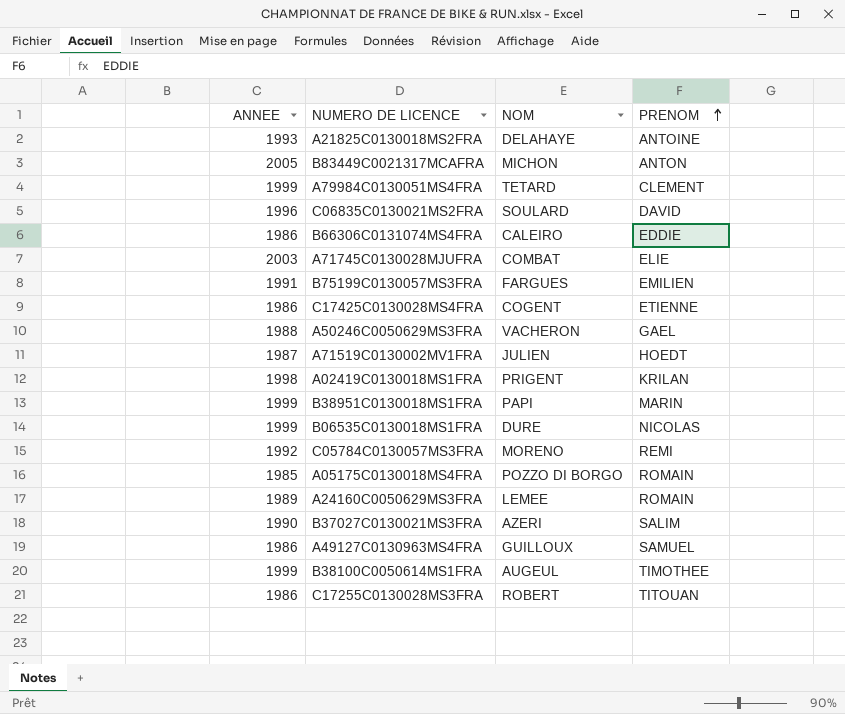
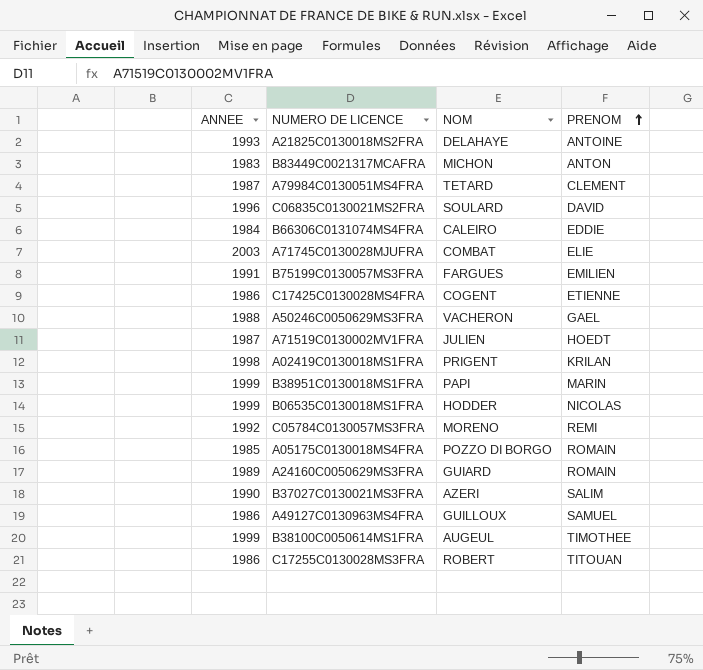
B83449C0021317MCAFRA | ANNEE: 2005 -> 1983
A79984C0130051MS4FRA | ANNEE: 1999 -> 1987
B66306C0131074MS4FRA | ANNEE: 1986 -> 1984
B06535C0130018MS1FRA | NOM: DURE -> HODDER
A24160C0050629MS3FRA | NOM: LEMEE -> GUIARD

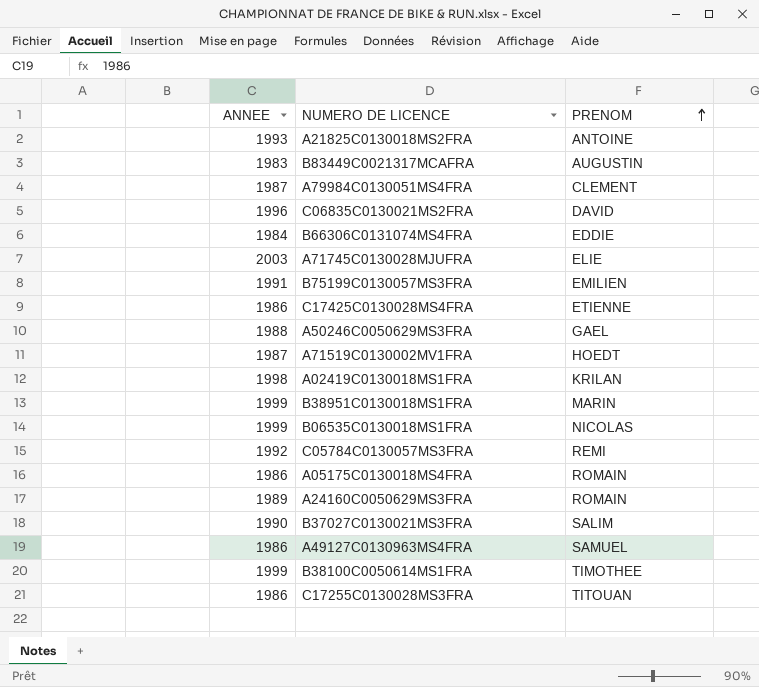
column NOM | position: 3 -> none
B83449C0021317MCAFRA | PRENOM: ANTON -> AUGUSTIN
A05175C0130018MS4FRA | ANNEE: 1985 -> 1986

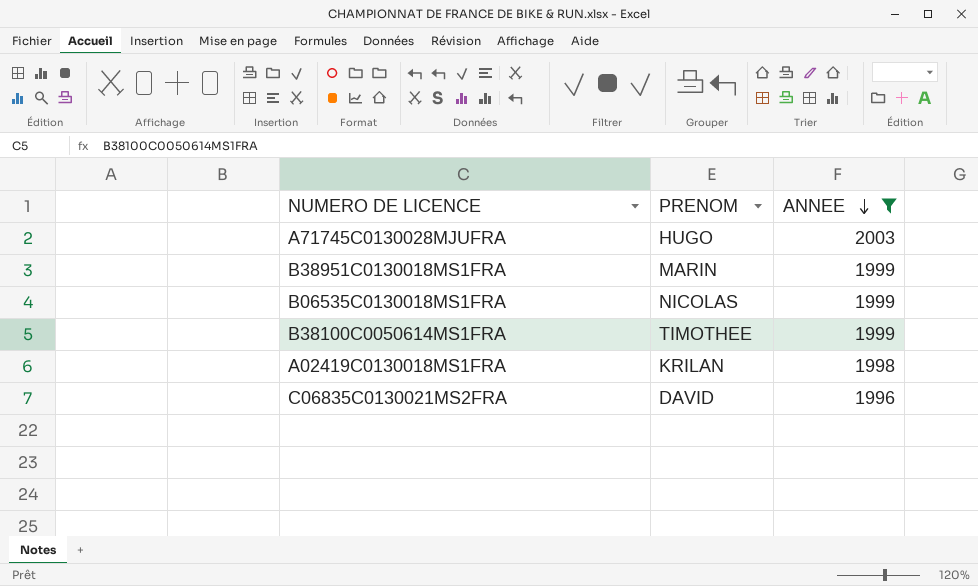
filter: none -> ANNEE >= 1996
row order: PRENOM ascending -> ANNEE descending
column ANNEE | position: 1 -> 3
A71745C0130028MJUFRA | PRENOM: ELIE -> HUGO

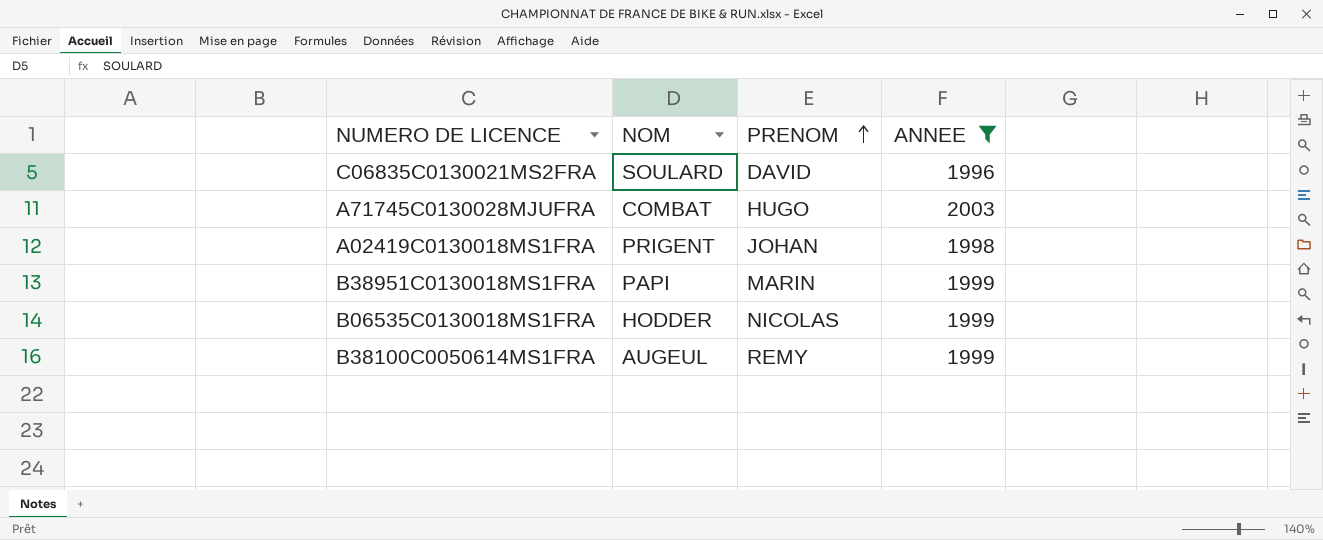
row order: ANNEE descending -> PRENOM ascending
column NOM | position: none -> 2
A02419C0130018MS1FRA | PRENOM: KRILAN -> JOHAN
B38100C0050614MS1FRA | PRENOM: TIMOTHEE -> REMY

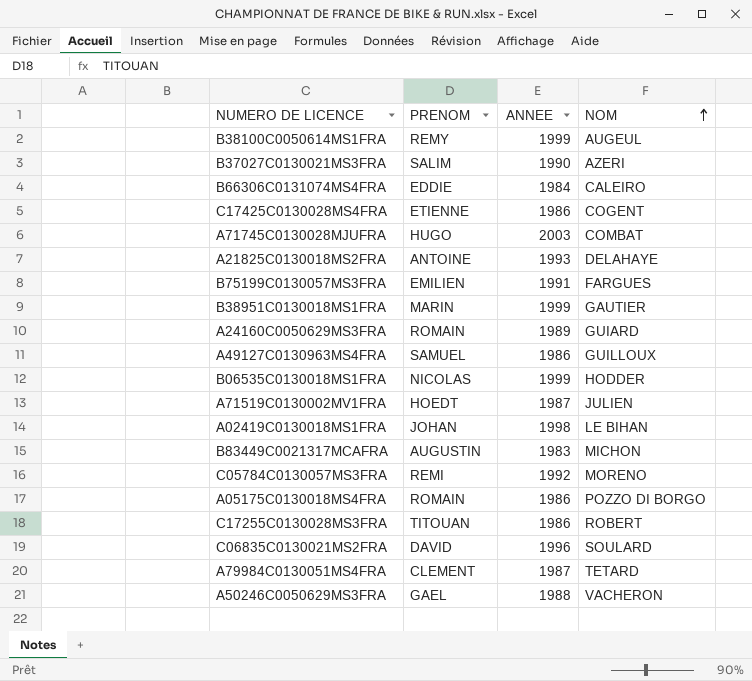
filter: ANNEE >= 1996 -> none
row order: PRENOM ascending -> NOM ascending
column NOM | position: 2 -> 4
B38951C0130018MS1FRA | NOM: PAPI -> GAUTIER
A02419C0130018MS1FRA | NOM: PRIGENT -> LE BIHAN

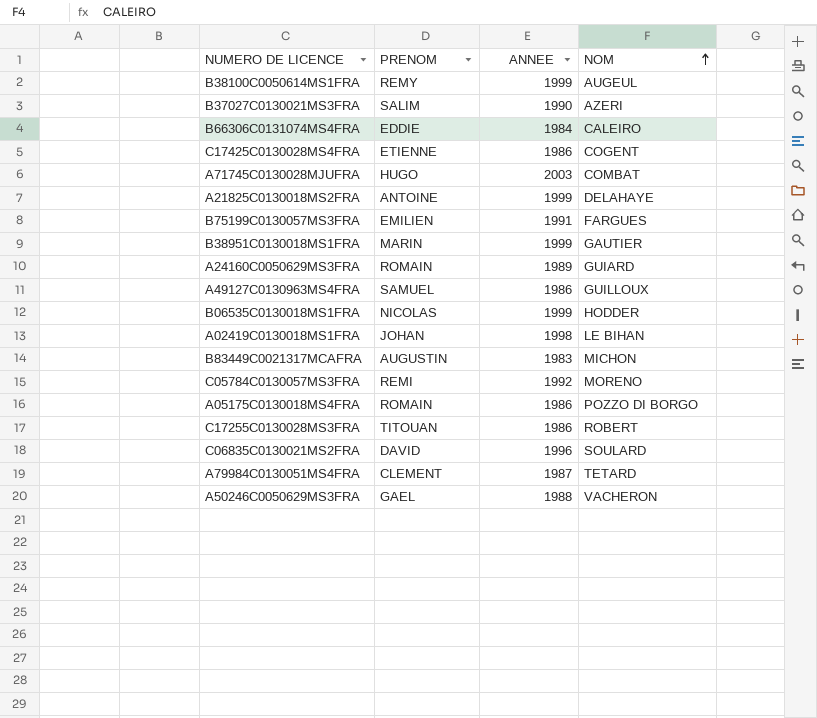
row A71519C0130002MV1FRA: HOEDT | 1987 | JULIEN -> none
A21825C0130018MS2FRA | ANNEE: 1993 -> 1999

